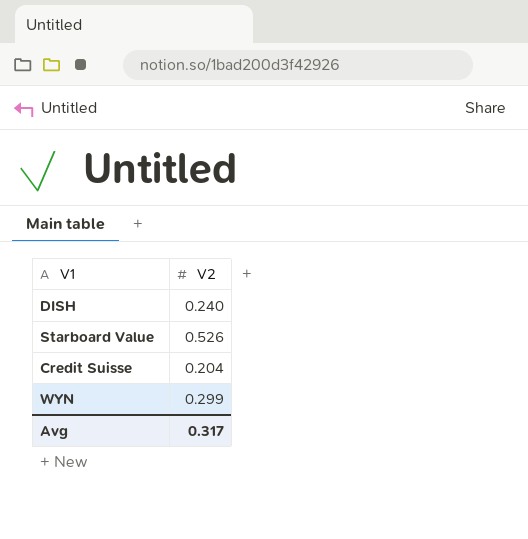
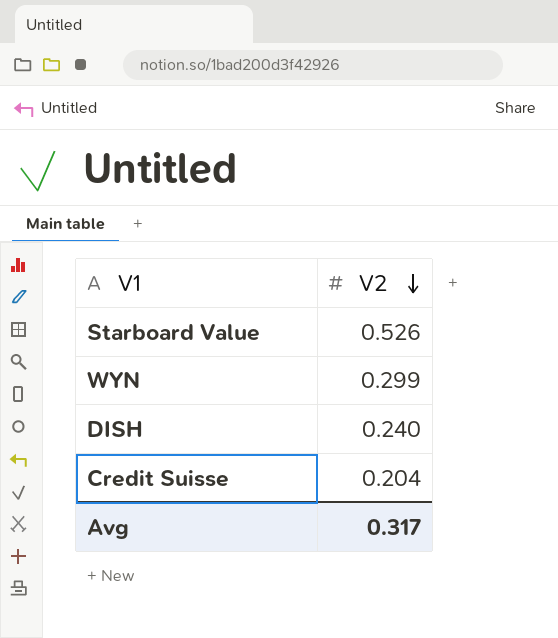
row order: none -> V2 descending

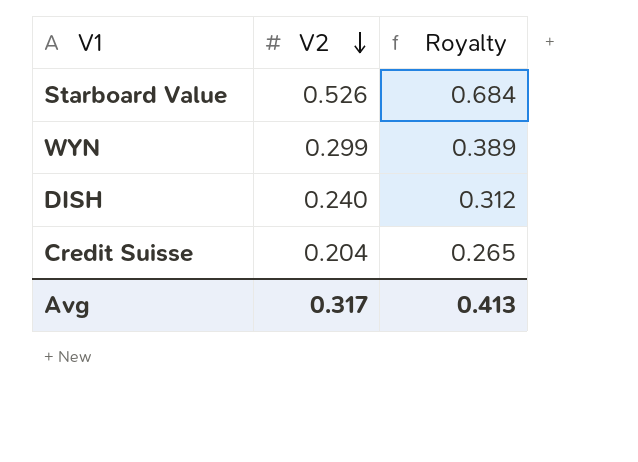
column Royalty | formula: none -> [V2] * 1.3

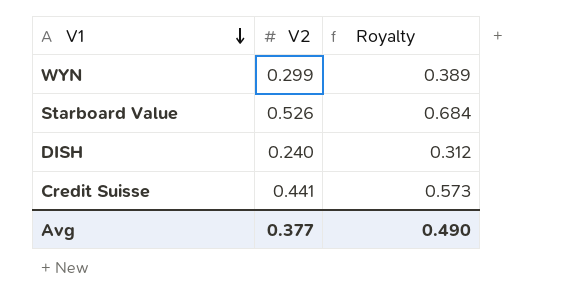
row order: V2 descending -> V1 descending
Credit Suisse | V2: 0.204 -> 0.441
Credit Suisse | Royalty: 0.265 -> 0.573
Avg | V2: 0.317 -> 0.377
Avg | Royalty: 0.413 -> 0.490

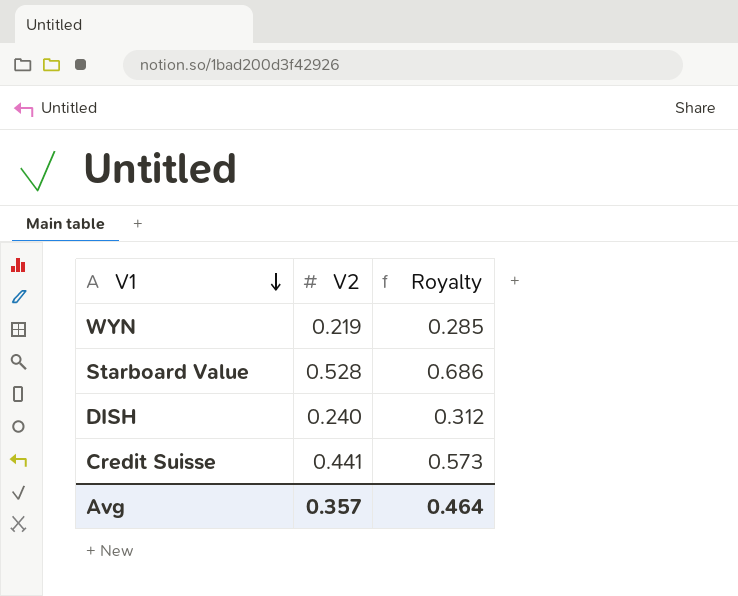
WYN | V2: 0.299 -> 0.219
WYN | Royalty: 0.389 -> 0.285
Starboard Value | V2: 0.526 -> 0.528
Starboard Value | Royalty: 0.684 -> 0.686
Avg | V2: 0.377 -> 0.357
Avg | Royalty: 0.490 -> 0.464

